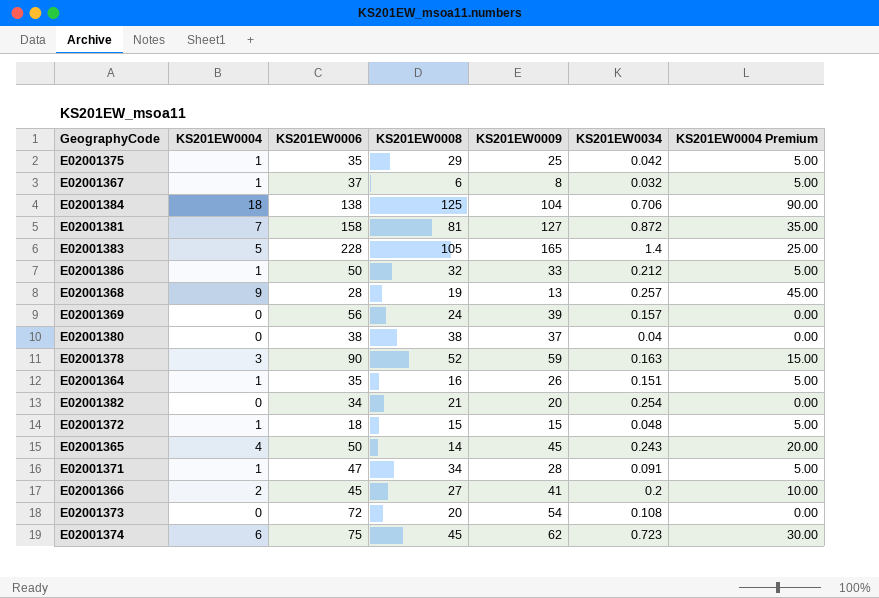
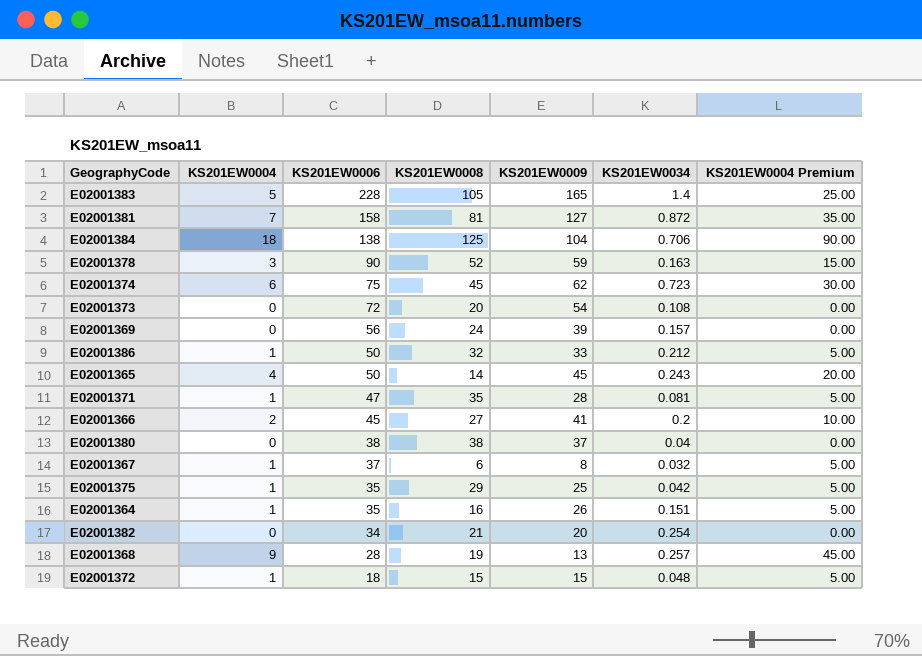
row order: none -> KS201EW0006 descending
E02001371 | KS201EW0008: 34 -> 35
E02001371 | KS201EW0034: 0.091 -> 0.081

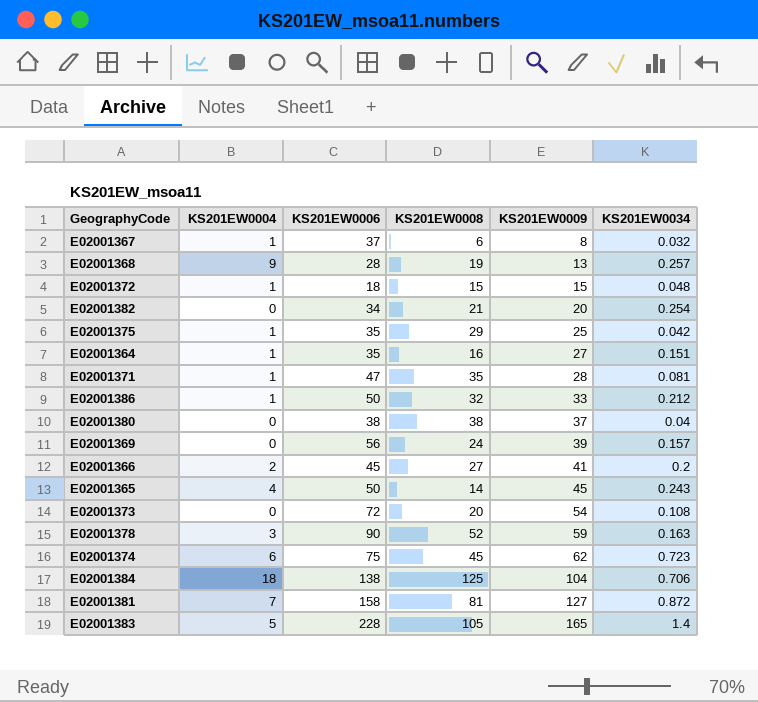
row order: KS201EW0006 descending -> KS201EW0009 ascending
column KS201EW0004 Premium | formula: [KS201EW0004] * 5 -> none
E02001364 | KS201EW0009: 26 -> 27

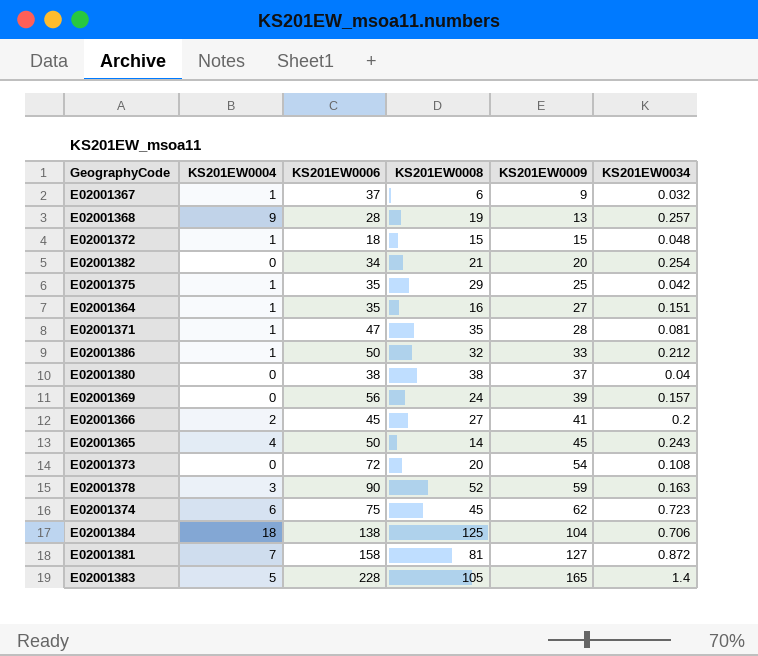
E02001367 | KS201EW0009: 8 -> 9

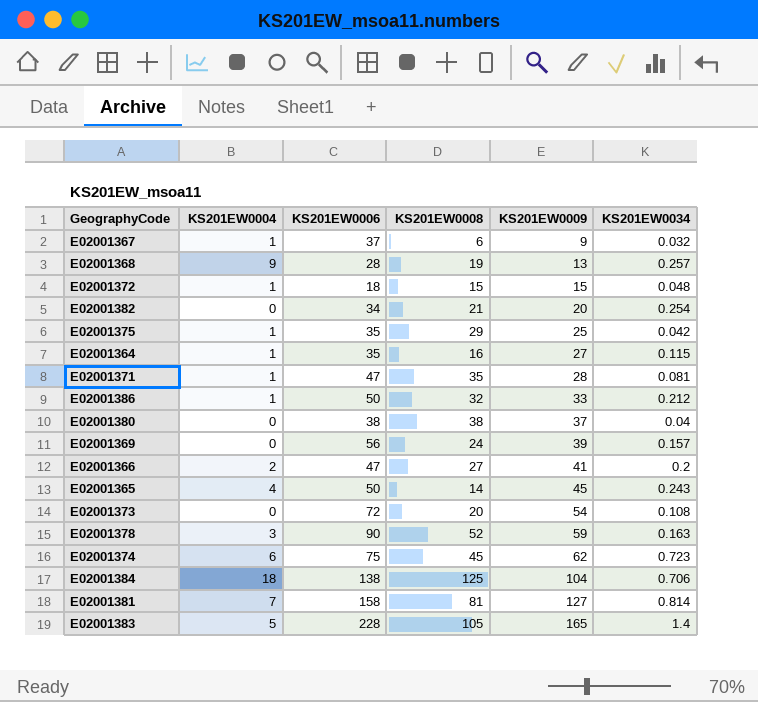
E02001364 | KS201EW0034: 0.151 -> 0.115
E02001366 | KS201EW0006: 45 -> 47
E02001381 | KS201EW0034: 0.872 -> 0.814

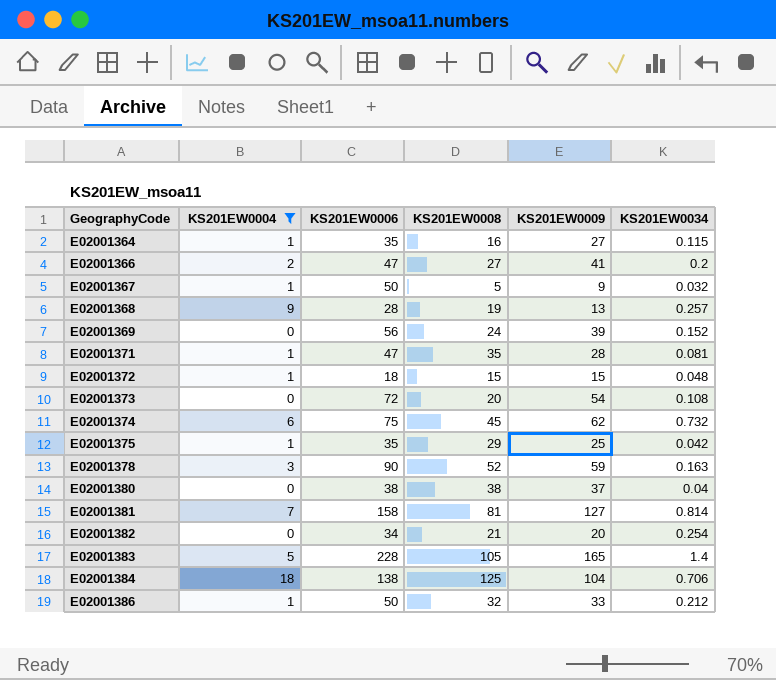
filter: none -> KS201EW0004 != 4
row order: KS201EW0009 ascending -> GeographyCode ascending
E02001367 | KS201EW0006: 37 -> 50
E02001367 | KS201EW0008: 6 -> 5
E02001369 | KS201EW0034: 0.157 -> 0.152
E02001374 | KS201EW0034: 0.723 -> 0.732

